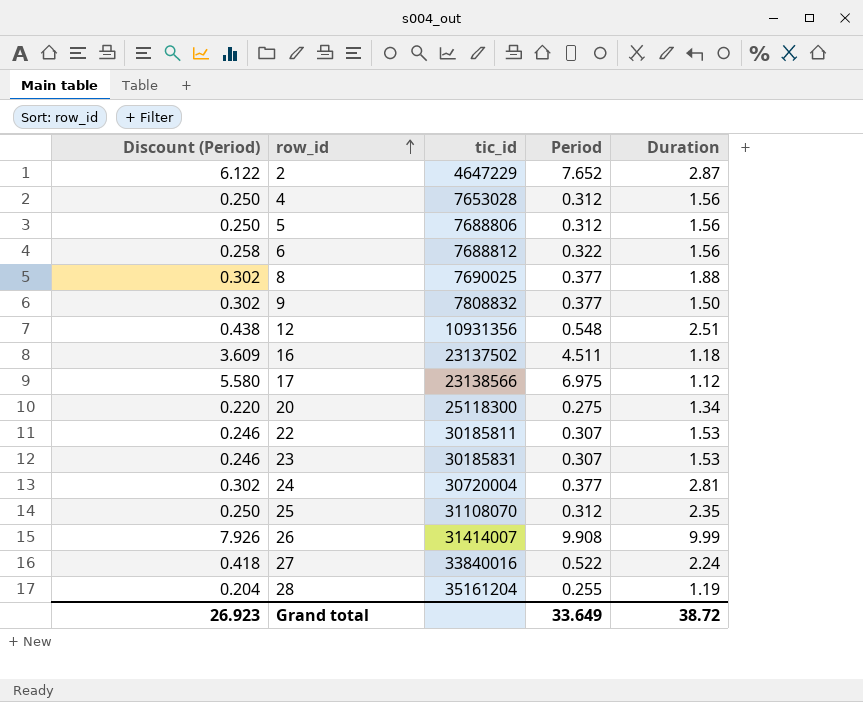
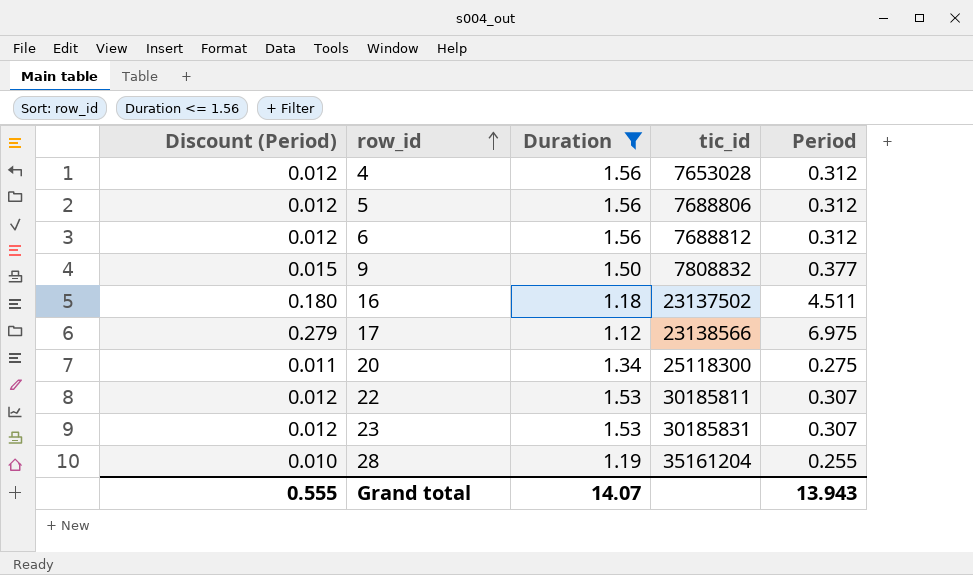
filter: none -> Duration <= 1.56
column Discount (Period) | formula: [Period] * 0.8 -> [Period] * 0.04
column Duration | position: 5 -> 3
6 | Period: 0.322 -> 0.312
Grand total | Discount (Period): 26.923 -> 0.555
Grand total | Duration: 38.72 -> 14.07
Grand total | Period: 33.649 -> 13.943

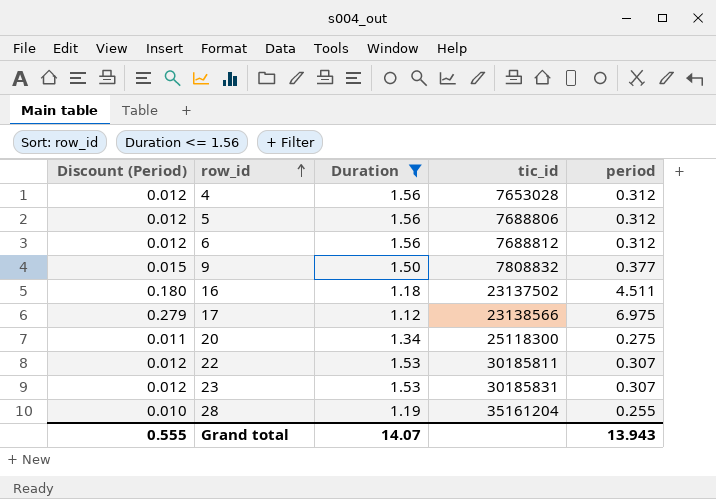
column name: Period -> period

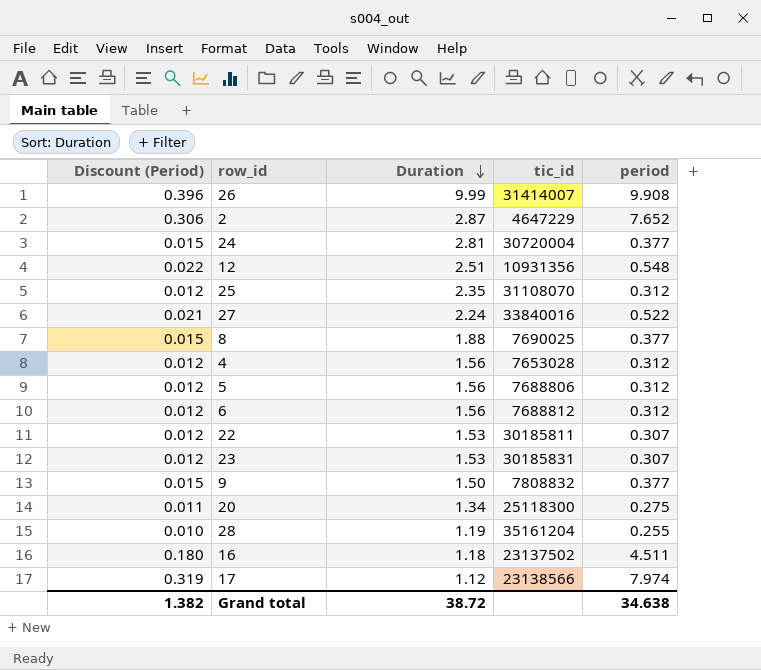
filter: Duration <= 1.56 -> none
row order: row_id ascending -> Duration descending
17 | Discount (Period): 0.279 -> 0.319
17 | period: 6.975 -> 7.974
Grand total | Discount (Period): 0.555 -> 1.382
Grand total | Duration: 14.07 -> 38.72
Grand total | period: 13.943 -> 34.638

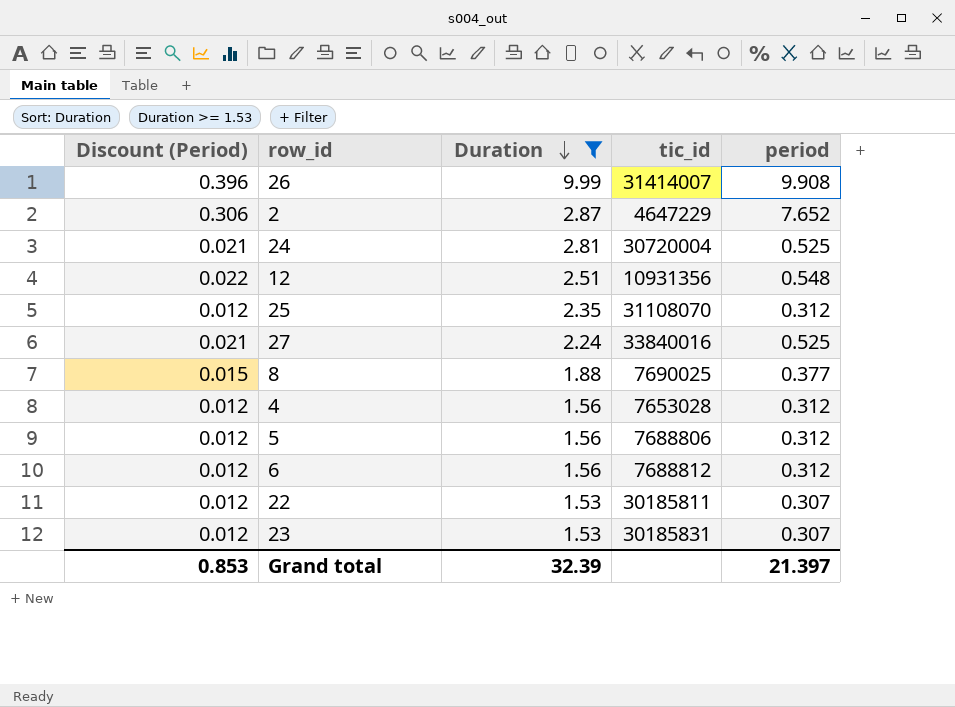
filter: none -> Duration >= 1.53
24 | Discount (Period): 0.015 -> 0.021
24 | period: 0.377 -> 0.525
27 | period: 0.522 -> 0.525
Grand total | Discount (Period): 1.382 -> 0.853
Grand total | Duration: 38.72 -> 32.39
Grand total | period: 34.638 -> 21.397

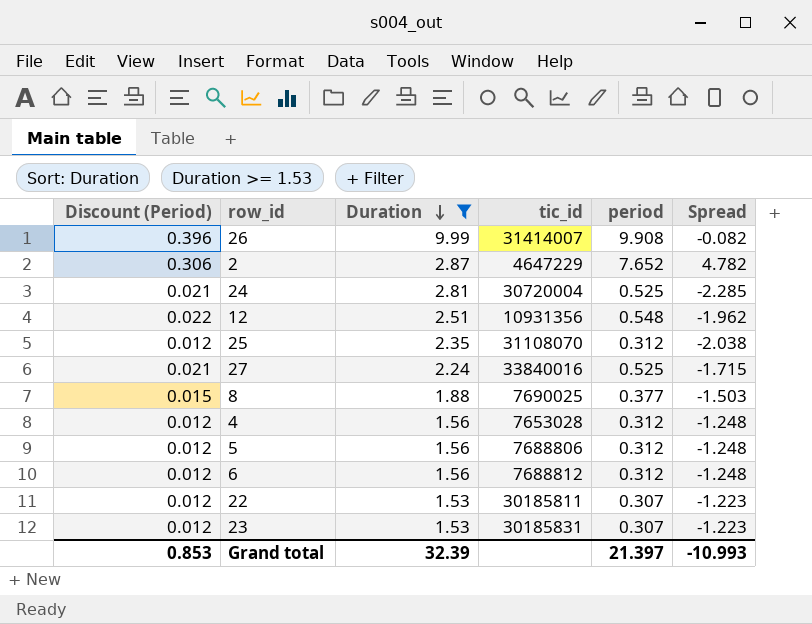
column Spread | formula: none -> [period] - [Duration]

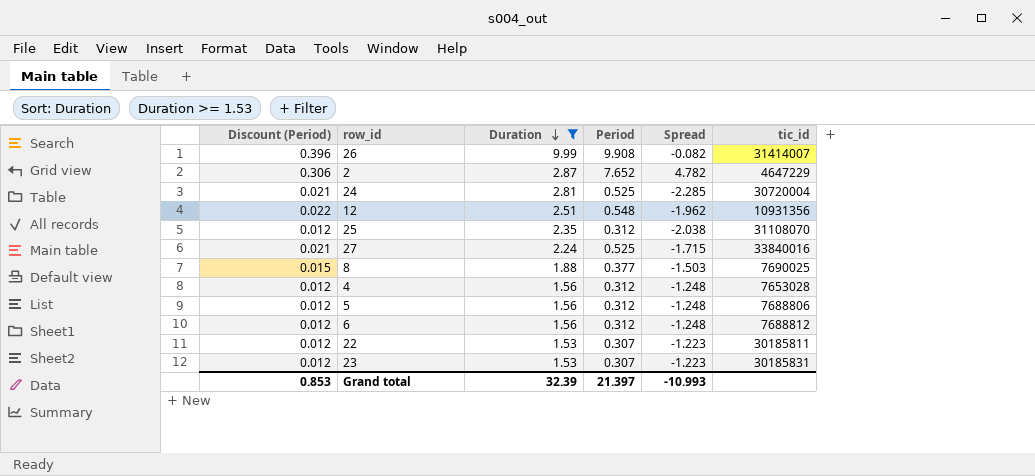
column name: period -> Period
column tic_id | position: 4 -> 6

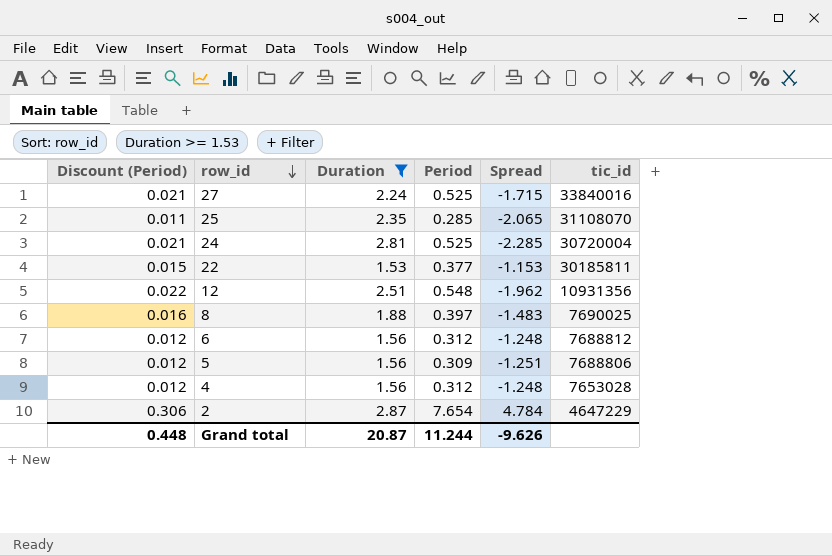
row order: Duration descending -> row_id descending
row 26: 0.396 | 9.99 | 9.908 | -0.082 | 31414007 -> none
row 23: 0.012 | 1.53 | 0.307 | -1.223 | 30185831 -> none
25 | Discount (Period): 0.012 -> 0.011
25 | Period: 0.312 -> 0.285
25 | Spread: -2.038 -> -2.065
22 | Discount (Period): 0.012 -> 0.015
22 | Period: 0.307 -> 0.377
22 | Spread: -1.223 -> -1.153
8 | Discount (Period): 0.015 -> 0.016
8 | Period: 0.377 -> 0.397
8 | Spread: -1.503 -> -1.483
5 | Period: 0.312 -> 0.309
5 | Spread: -1.248 -> -1.251
2 | Period: 7.652 -> 7.654
2 | Spread: 4.782 -> 4.784
Grand total | Discount (Period): 0.853 -> 0.448
Grand total | Duration: 32.39 -> 20.87
Grand total | Period: 21.397 -> 11.244
Grand total | Spread: -10.993 -> -9.626

